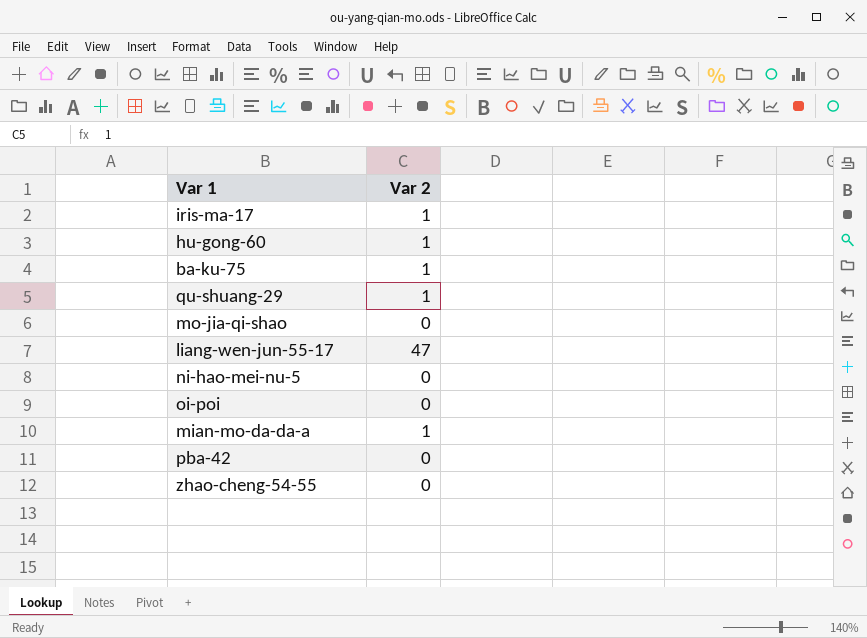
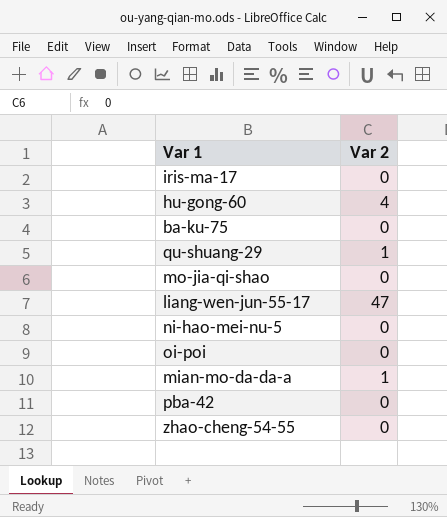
iris-ma-17 | Var 2: 1 -> 0
hu-gong-60 | Var 2: 1 -> 4
ba-ku-75 | Var 2: 1 -> 0

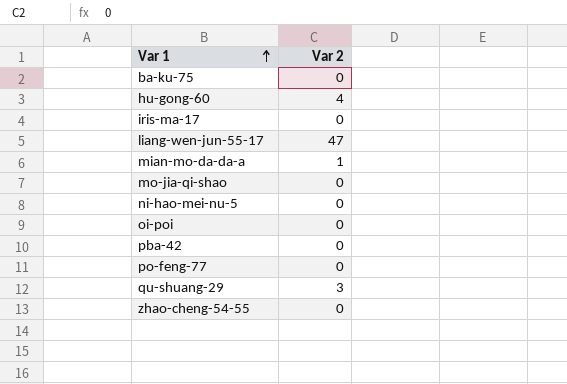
row order: none -> Var 1 ascending
row po-feng-77: none -> 0
qu-shuang-29 | Var 2: 1 -> 3

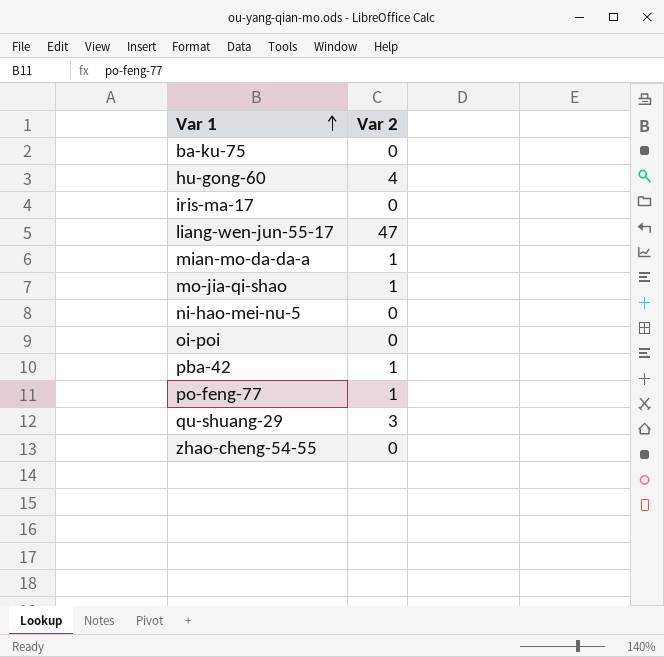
mo-jia-qi-shao | Var 2: 0 -> 1
pba-42 | Var 2: 0 -> 1
po-feng-77 | Var 2: 0 -> 1

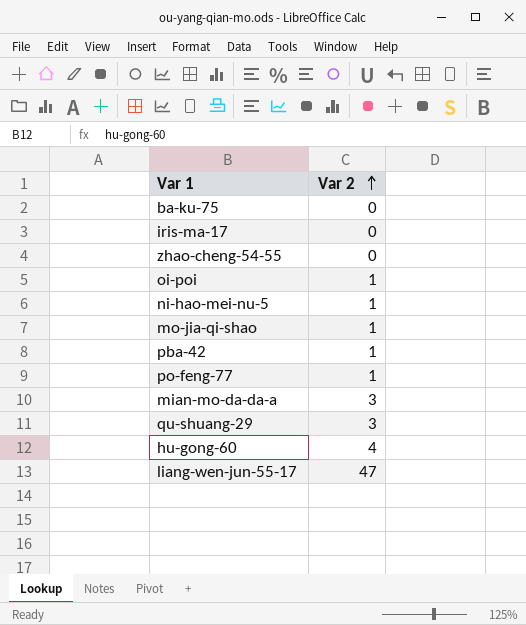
row order: Var 1 ascending -> Var 2 ascending
oi-poi | Var 2: 0 -> 1
ni-hao-mei-nu-5 | Var 2: 0 -> 1
mian-mo-da-da-a | Var 2: 1 -> 3

